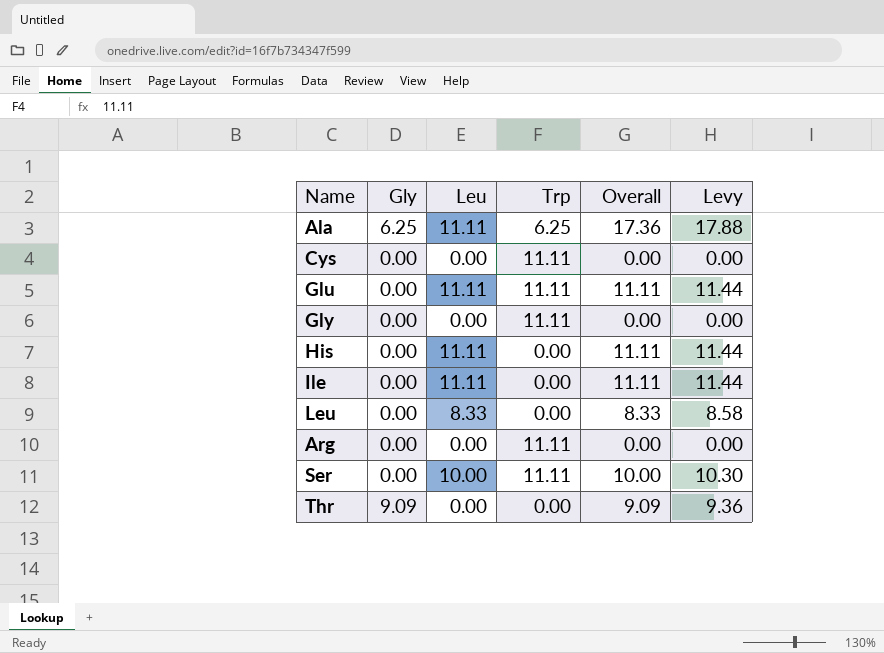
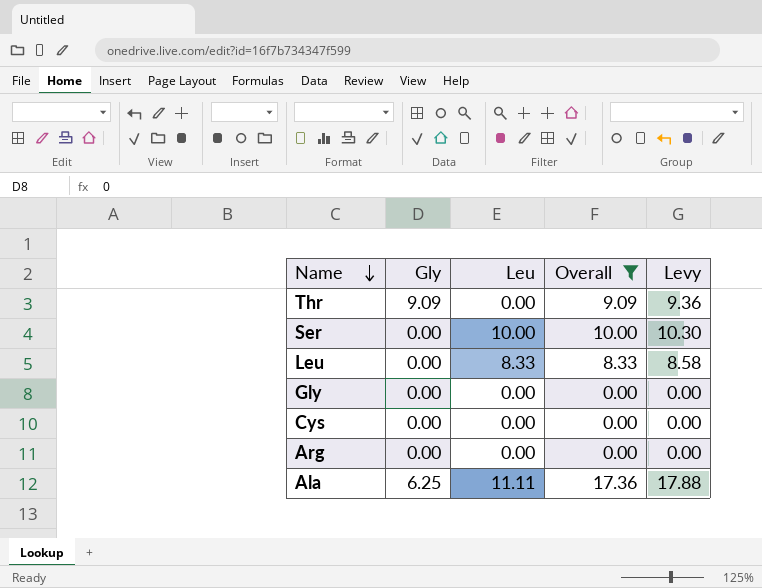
filter: none -> Overall != 11.11
row order: none -> Name descending
column Trp | position: 4 -> none

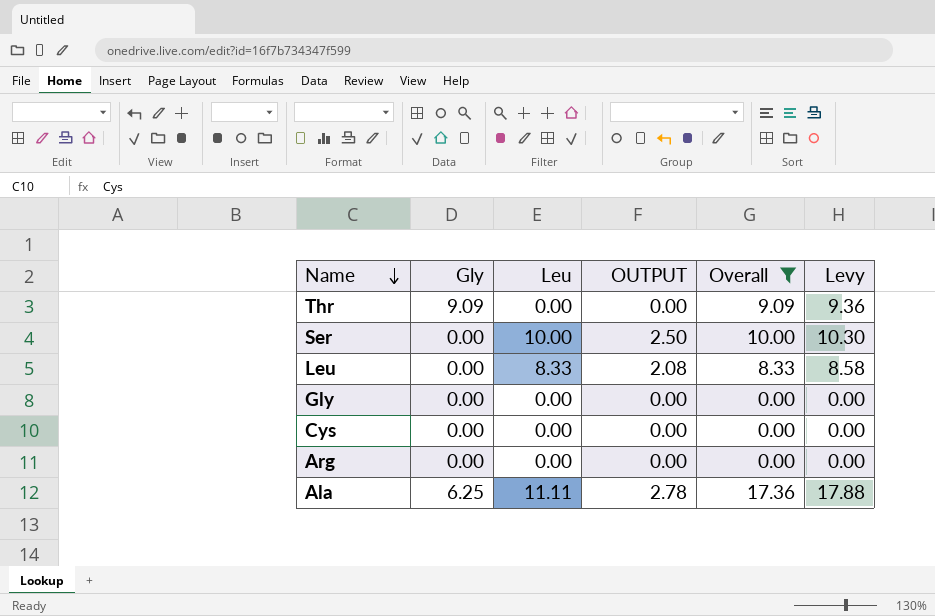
column OUTPUT | formula: none -> [Leu] * 0.25

